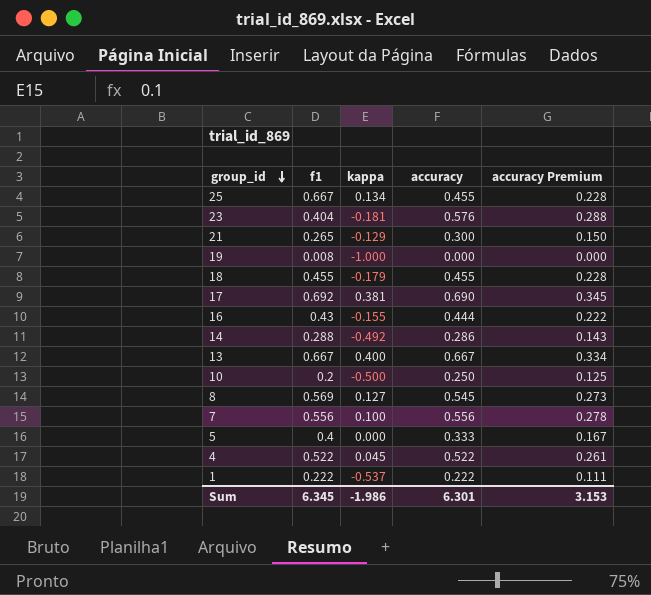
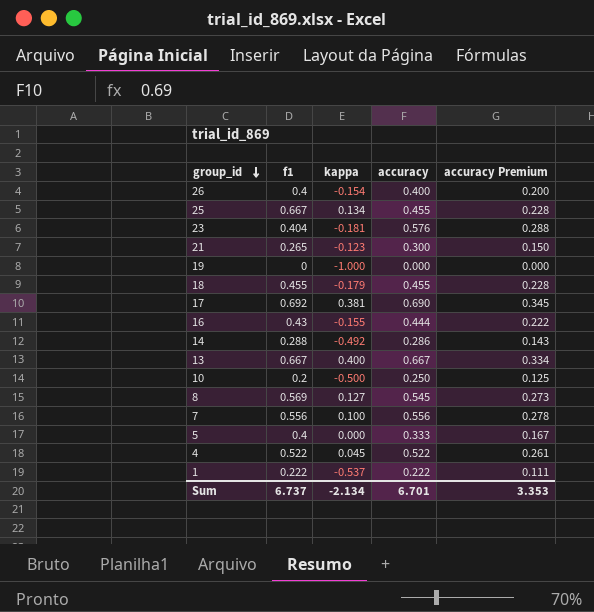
row 26: none -> 0.4 | -0.154 | 0.400 | 0.200
21 | kappa: -0.129 -> -0.123
19 | f1: 0.008 -> 0
Sum | f1: 6.345 -> 6.737
Sum | kappa: -1.986 -> -2.134
Sum | accuracy: 6.301 -> 6.701
Sum | accuracy Premium: 3.153 -> 3.353

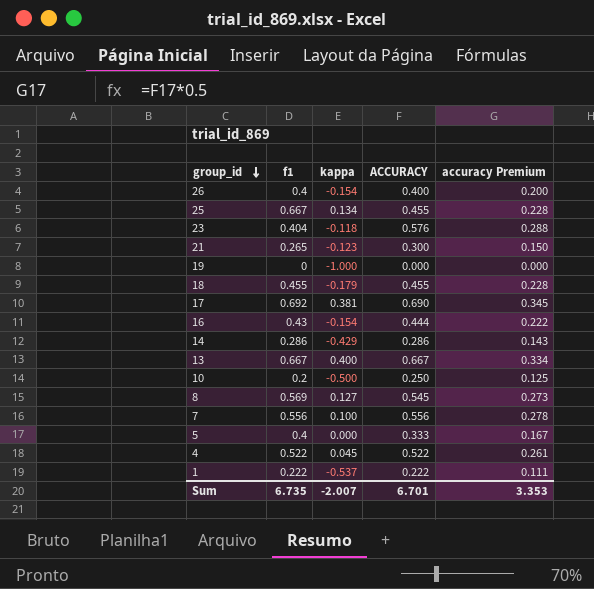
column name: accuracy -> ACCURACY
23 | kappa: -0.181 -> -0.118
16 | kappa: -0.155 -> -0.154
14 | f1: 0.288 -> 0.286
14 | kappa: -0.492 -> -0.429
Sum | f1: 6.737 -> 6.735
Sum | kappa: -2.134 -> -2.007

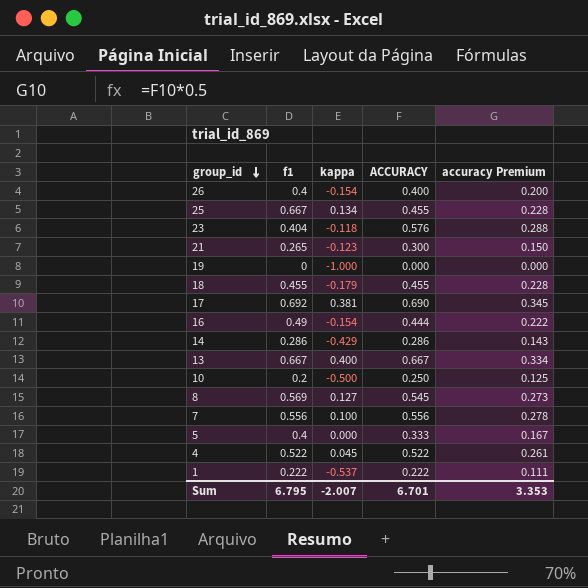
16 | f1: 0.43 -> 0.49
Sum | f1: 6.735 -> 6.795

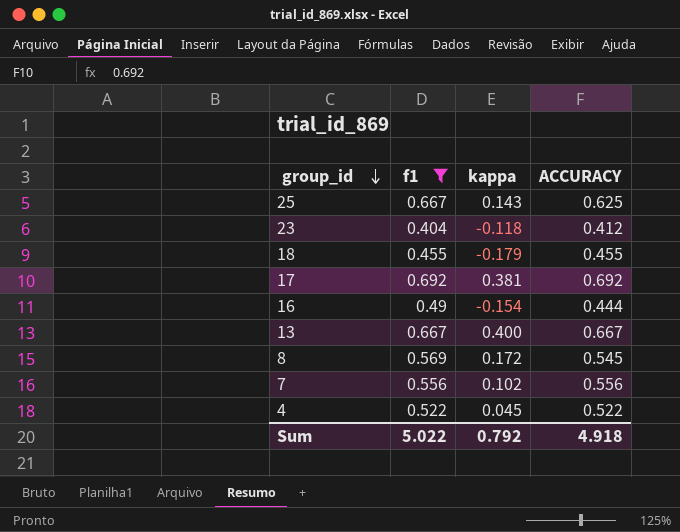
filter: none -> f1 >= 0.404
column accuracy Premium | formula: [ACCURACY] * 0.5 -> none
25 | kappa: 0.134 -> 0.143
25 | ACCURACY: 0.455 -> 0.625
23 | ACCURACY: 0.576 -> 0.412
17 | ACCURACY: 0.690 -> 0.692
8 | kappa: 0.127 -> 0.172
7 | kappa: 0.100 -> 0.102
Sum | f1: 6.795 -> 5.022
Sum | kappa: -2.007 -> 0.792
Sum | ACCURACY: 6.701 -> 4.918

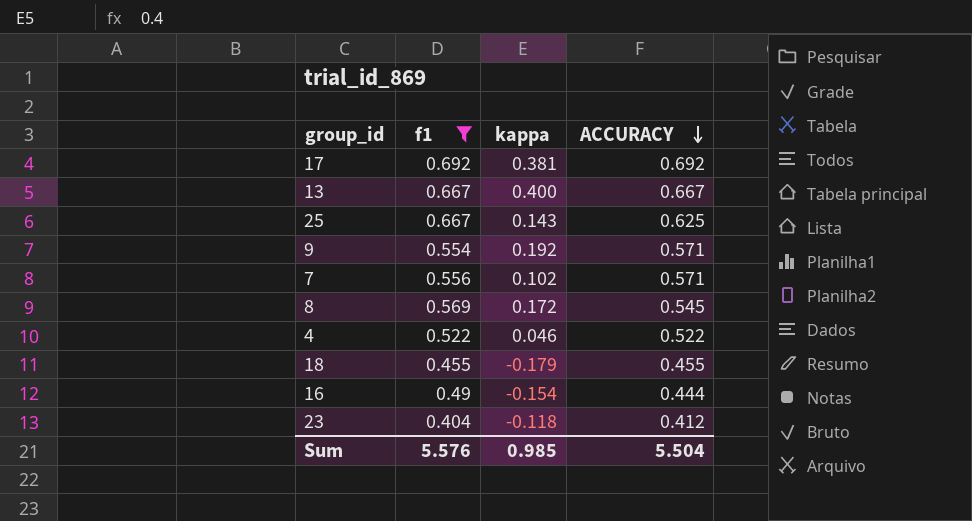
row order: group_id descending -> ACCURACY descending
row 9: none -> 0.554 | 0.192 | 0.571
7 | ACCURACY: 0.556 -> 0.571
4 | kappa: 0.045 -> 0.046
Sum | f1: 5.022 -> 5.576
Sum | kappa: 0.792 -> 0.985
Sum | ACCURACY: 4.918 -> 5.504

